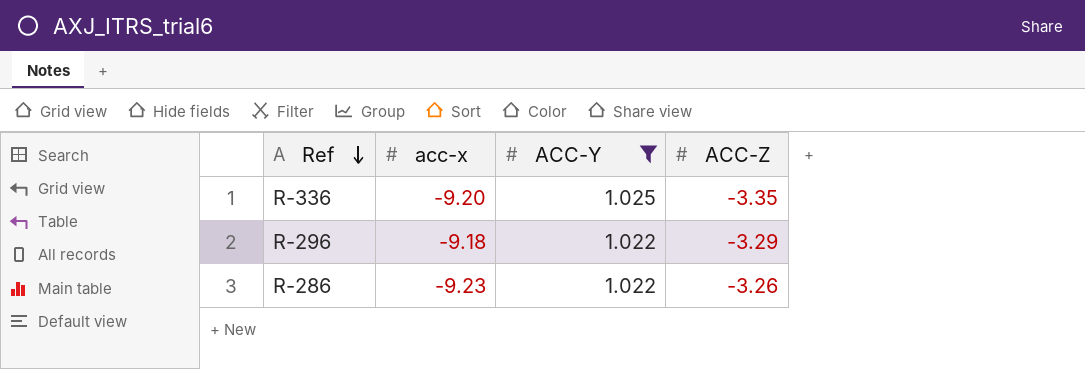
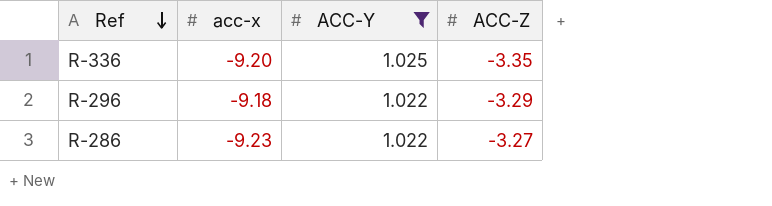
R-286 | ACC-Z: -3.26 -> -3.27

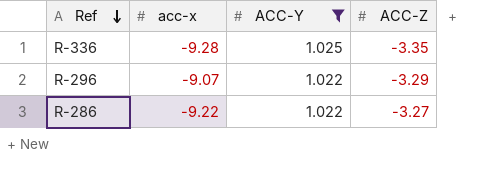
R-336 | acc-x: -9.20 -> -9.28
R-296 | acc-x: -9.18 -> -9.07
R-286 | acc-x: -9.23 -> -9.22

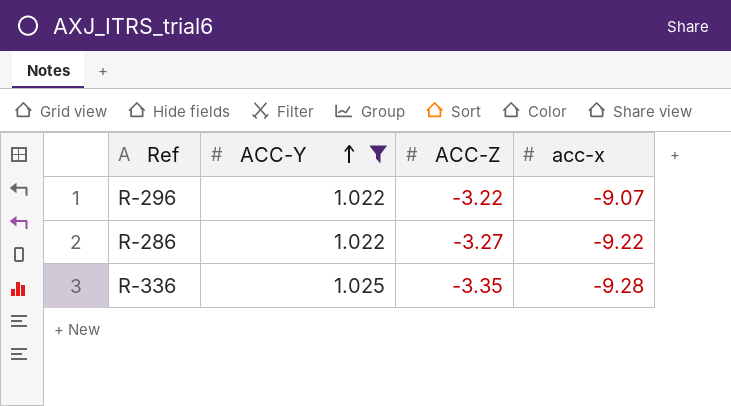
row order: Ref descending -> ACC-Y ascending
column acc-x | position: 2 -> 4
R-296 | ACC-Z: -3.29 -> -3.22

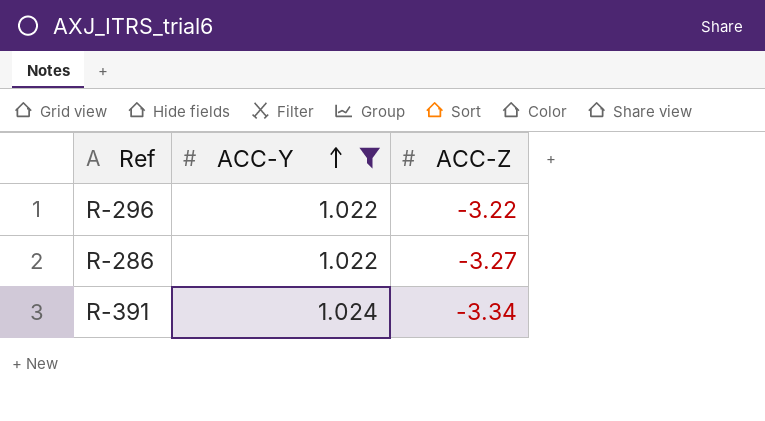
column acc-x | position: 4 -> none
row R-336: 1.025 | -3.35 | -9.28 -> none
row R-391: none -> 1.024 | -3.34

